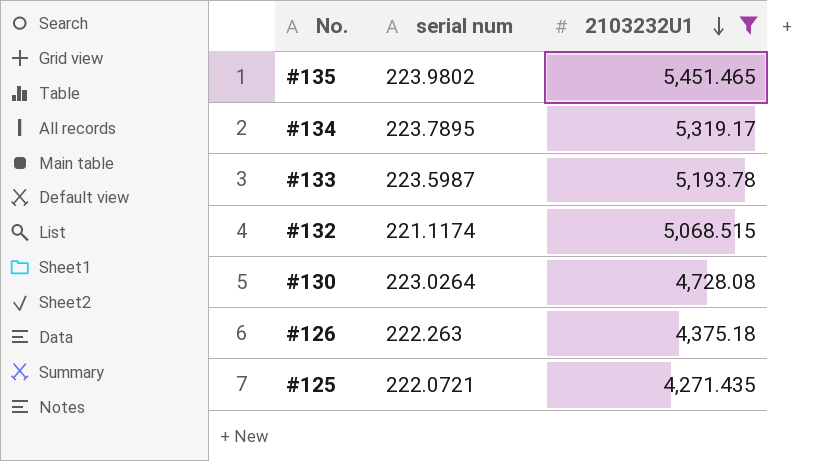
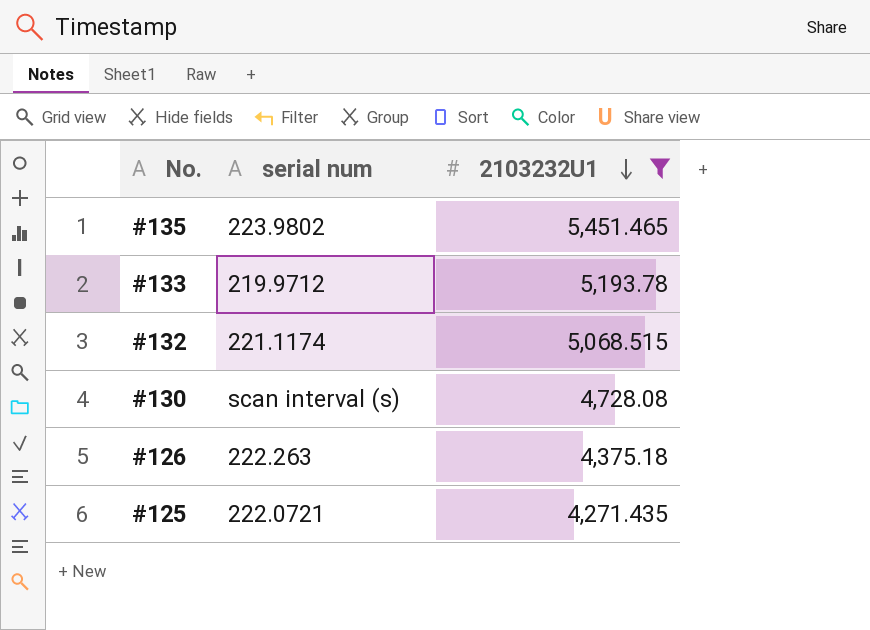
row #134: 223.7895 | 5,319.17 -> none
#133 | serial num: 223.5987 -> 219.9712
#130 | serial num: 223.0264 -> scan interval (s)

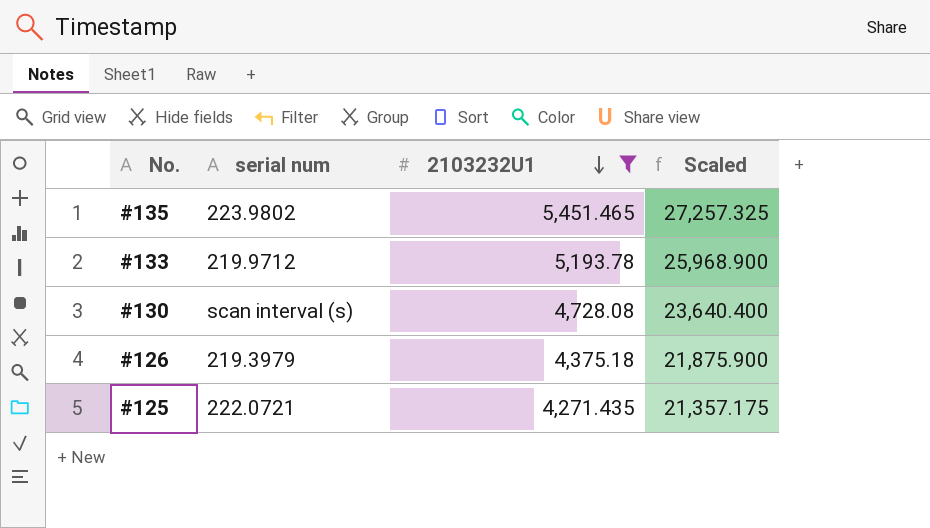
column Scaled | formula: none -> [2103232U1] * 5
row #132: 221.1174 | 5,068.515 -> none
#126 | serial num: 222.263 -> 219.3979

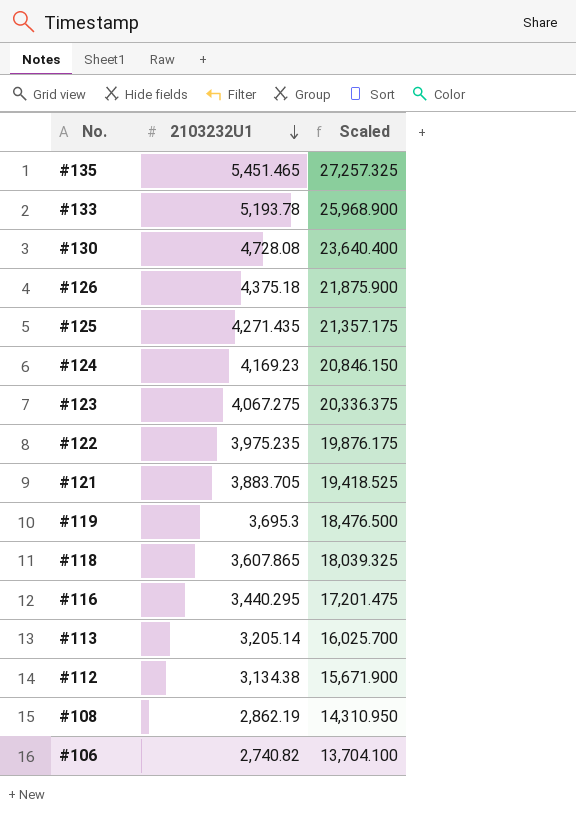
filter: 2103232U1 >= 4,271.435 -> none
column serial num | position: 2 -> none

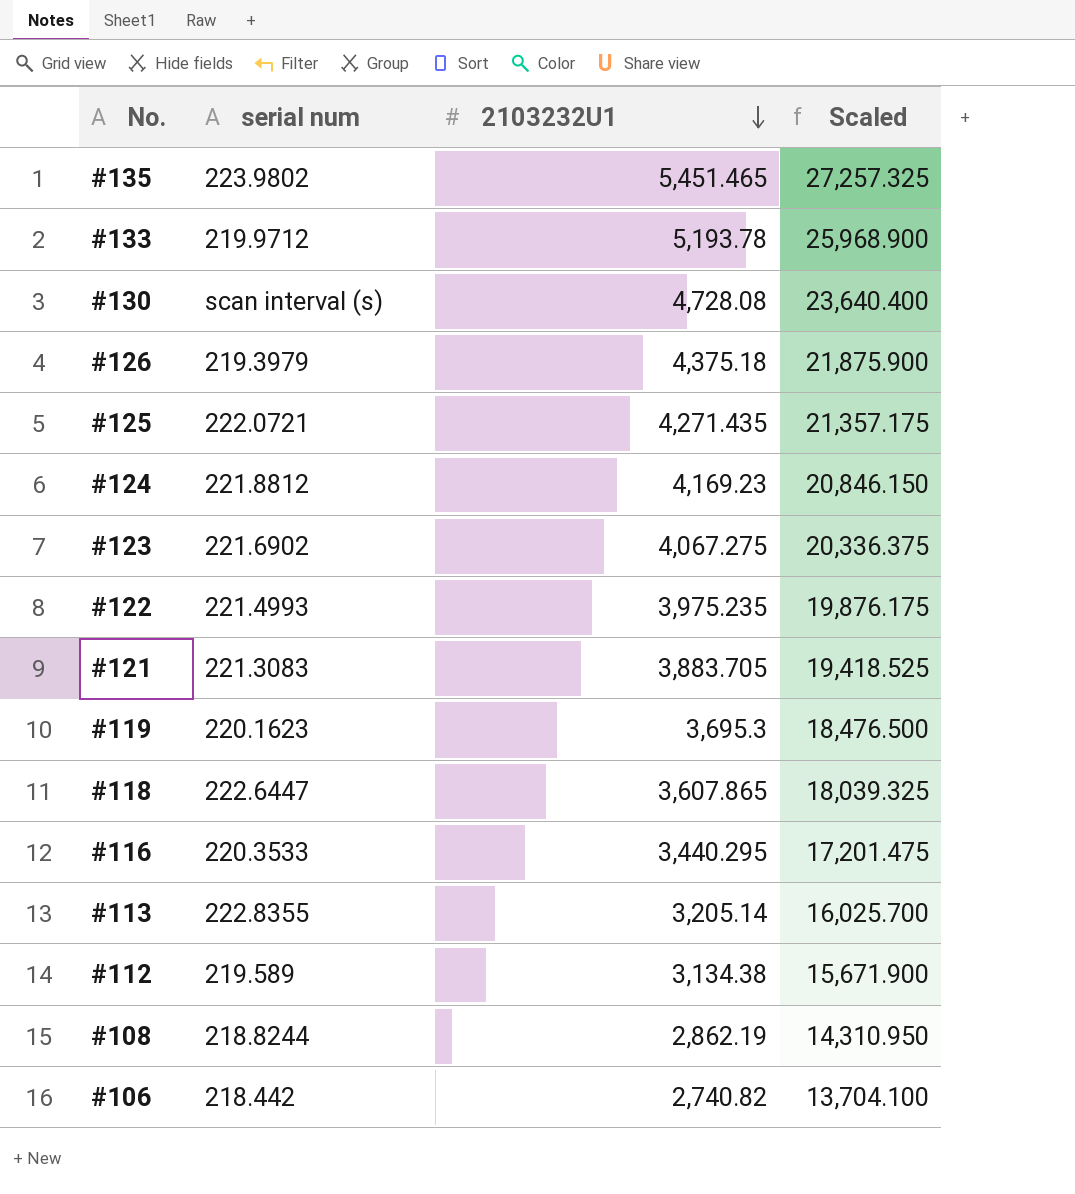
column serial num | position: none -> 2

